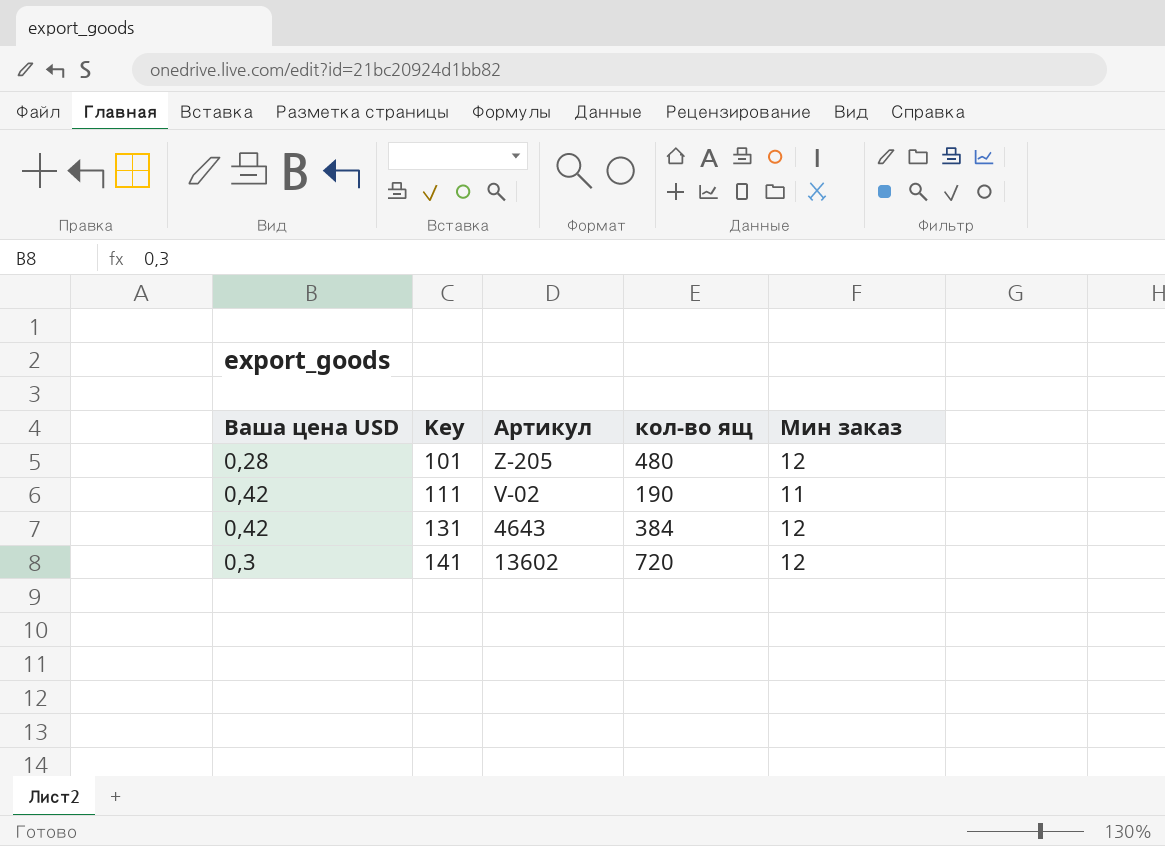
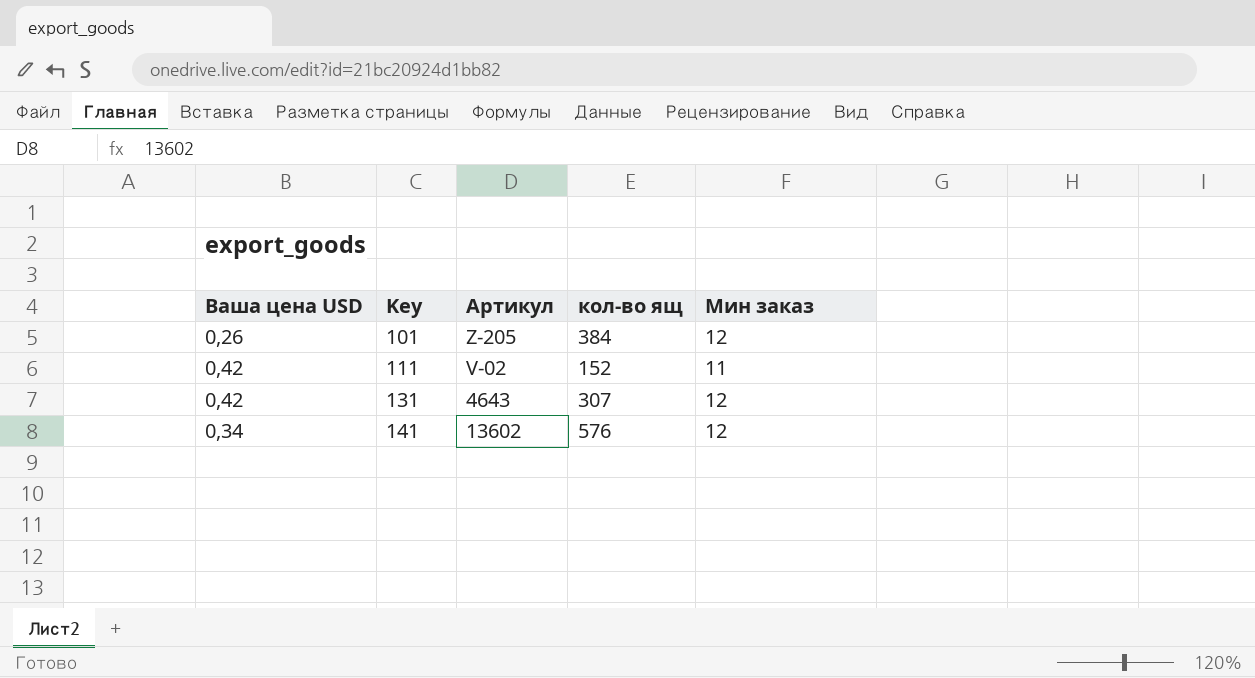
101 | Ваша цена USD: 0,28 -> 0,26
101 | кол-во ящ: 480 -> 384
111 | кол-во ящ: 190 -> 152
131 | кол-во ящ: 384 -> 307
141 | Ваша цена USD: 0,3 -> 0,34
141 | кол-во ящ: 720 -> 576

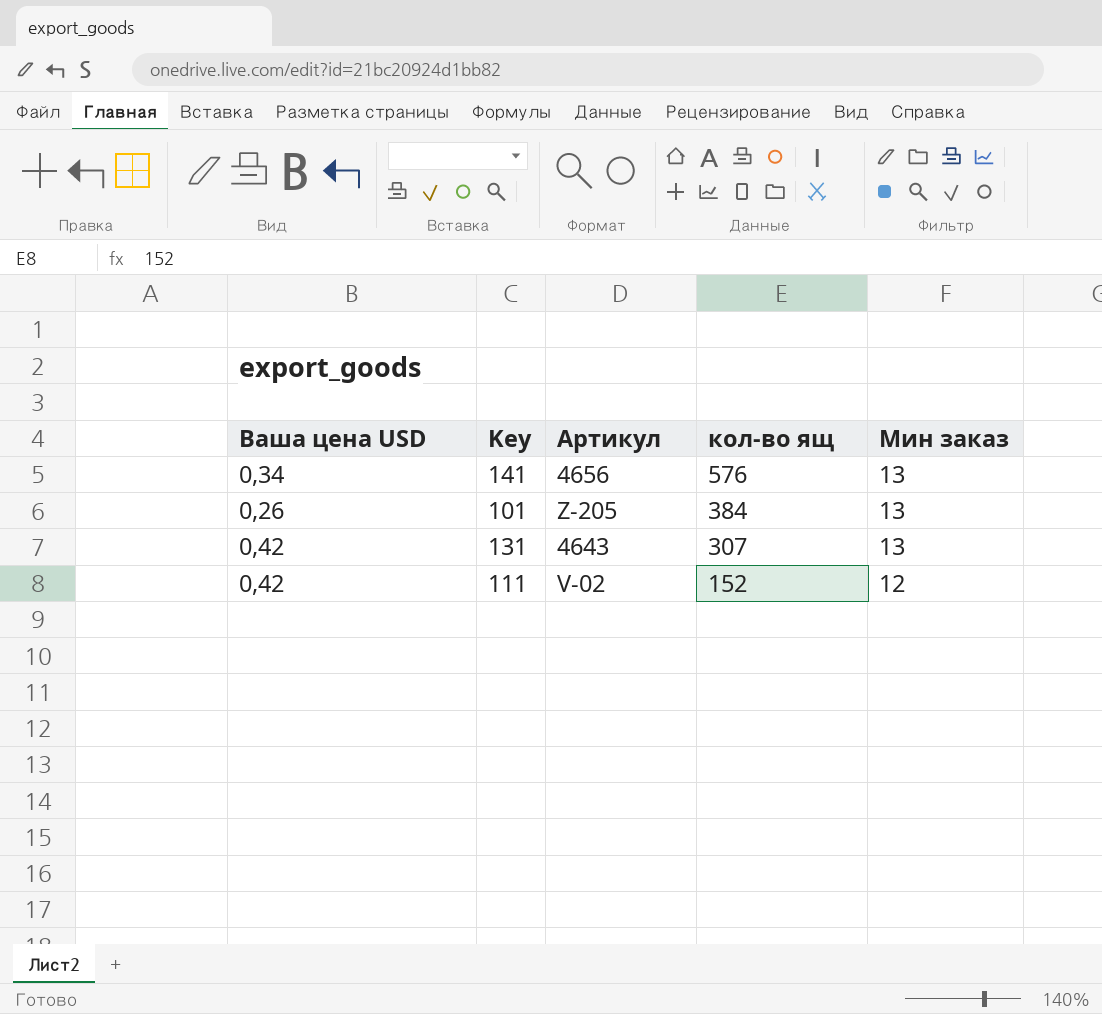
row order: Key ascending -> кол-во ящ descending
141 | Артикул: 13602 -> 4656
141 | Мин заказ: 12 -> 13
101 | Мин заказ: 12 -> 13
131 | Мин заказ: 12 -> 13
111 | Мин заказ: 11 -> 12

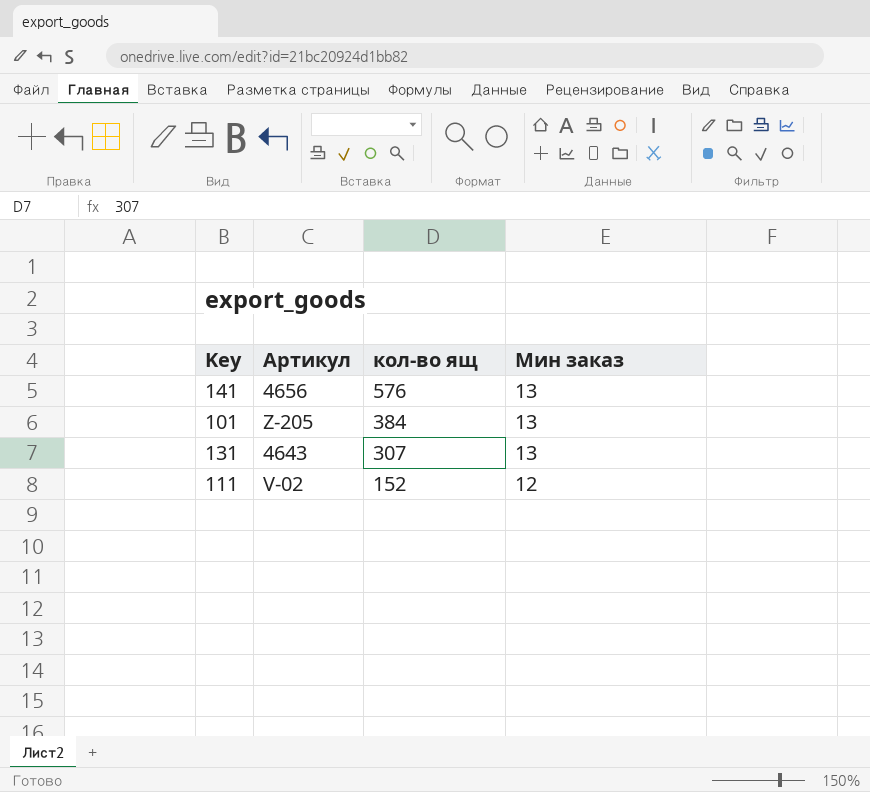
column Ваша цена USD | position: 1 -> none

